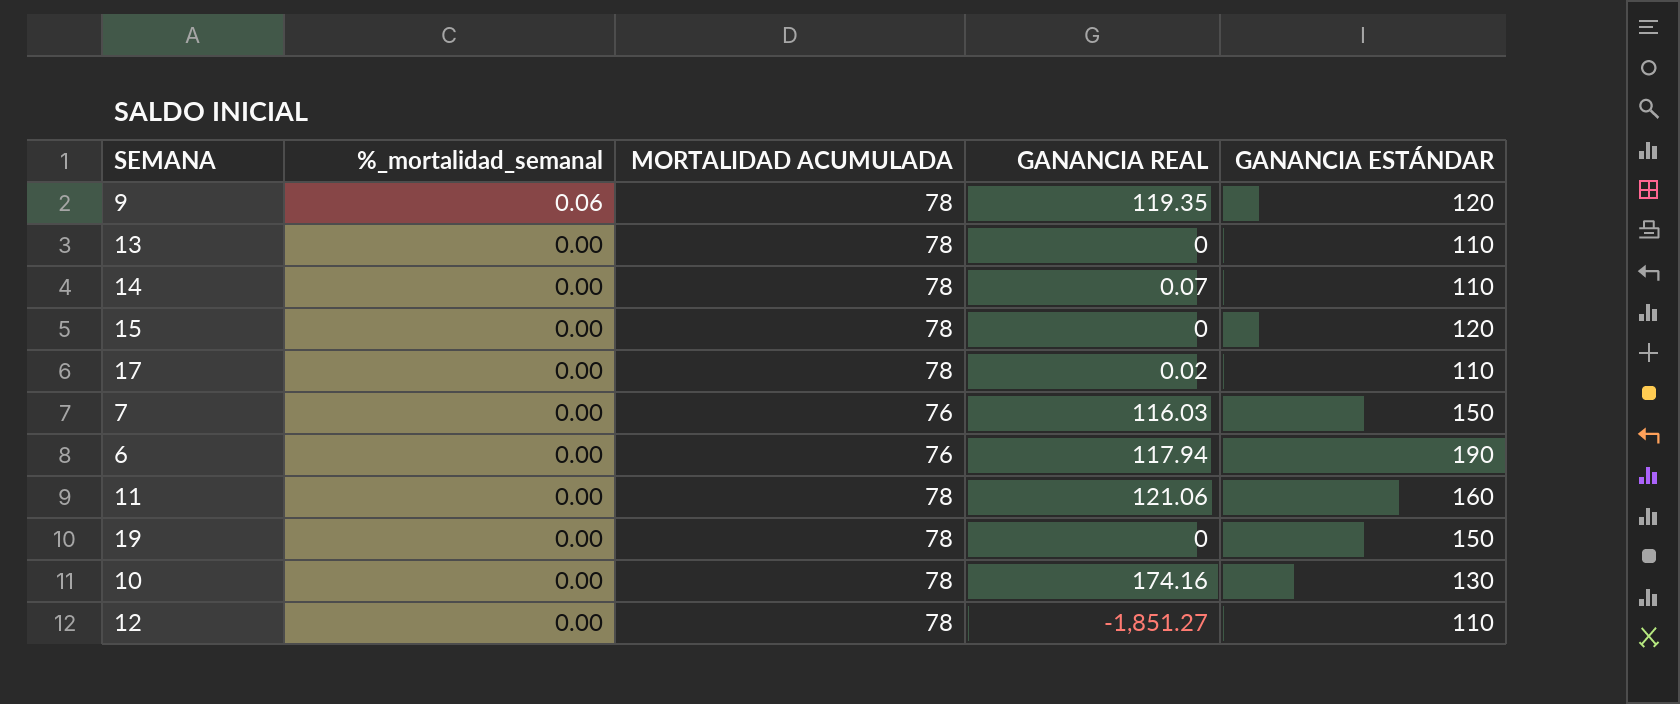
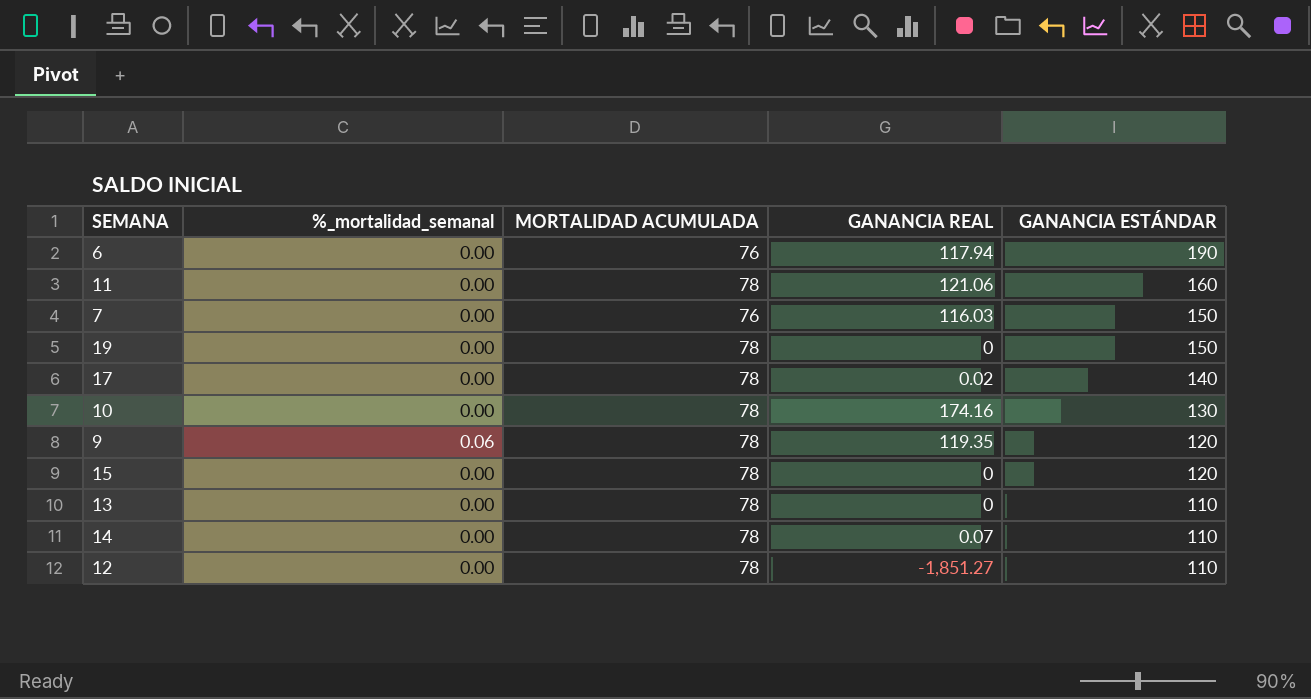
row order: %_mortalidad_semanal descending -> GANANCIA ESTÁNDAR descending
17 | GANANCIA ESTÁNDAR: 110 -> 140

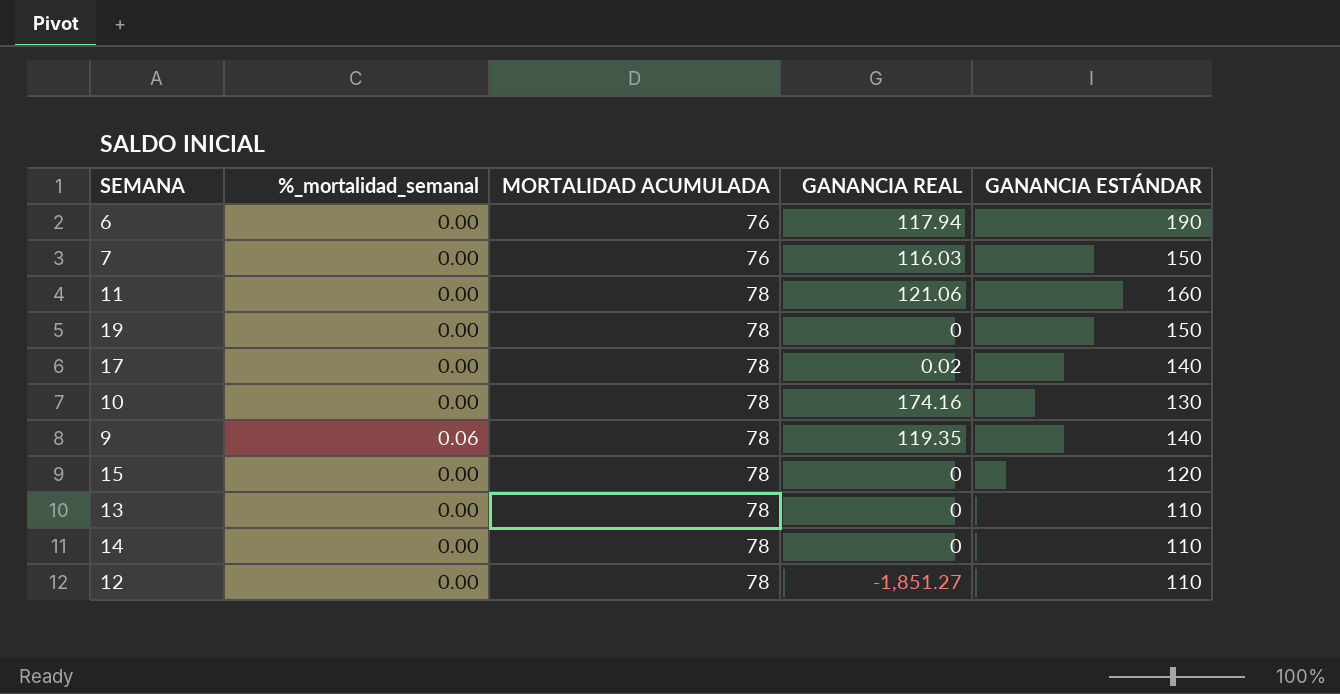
row order: GANANCIA ESTÁNDAR descending -> MORTALIDAD ACUMULADA ascending
9 | GANANCIA ESTÁNDAR: 120 -> 140
14 | GANANCIA REAL: 0.07 -> 0

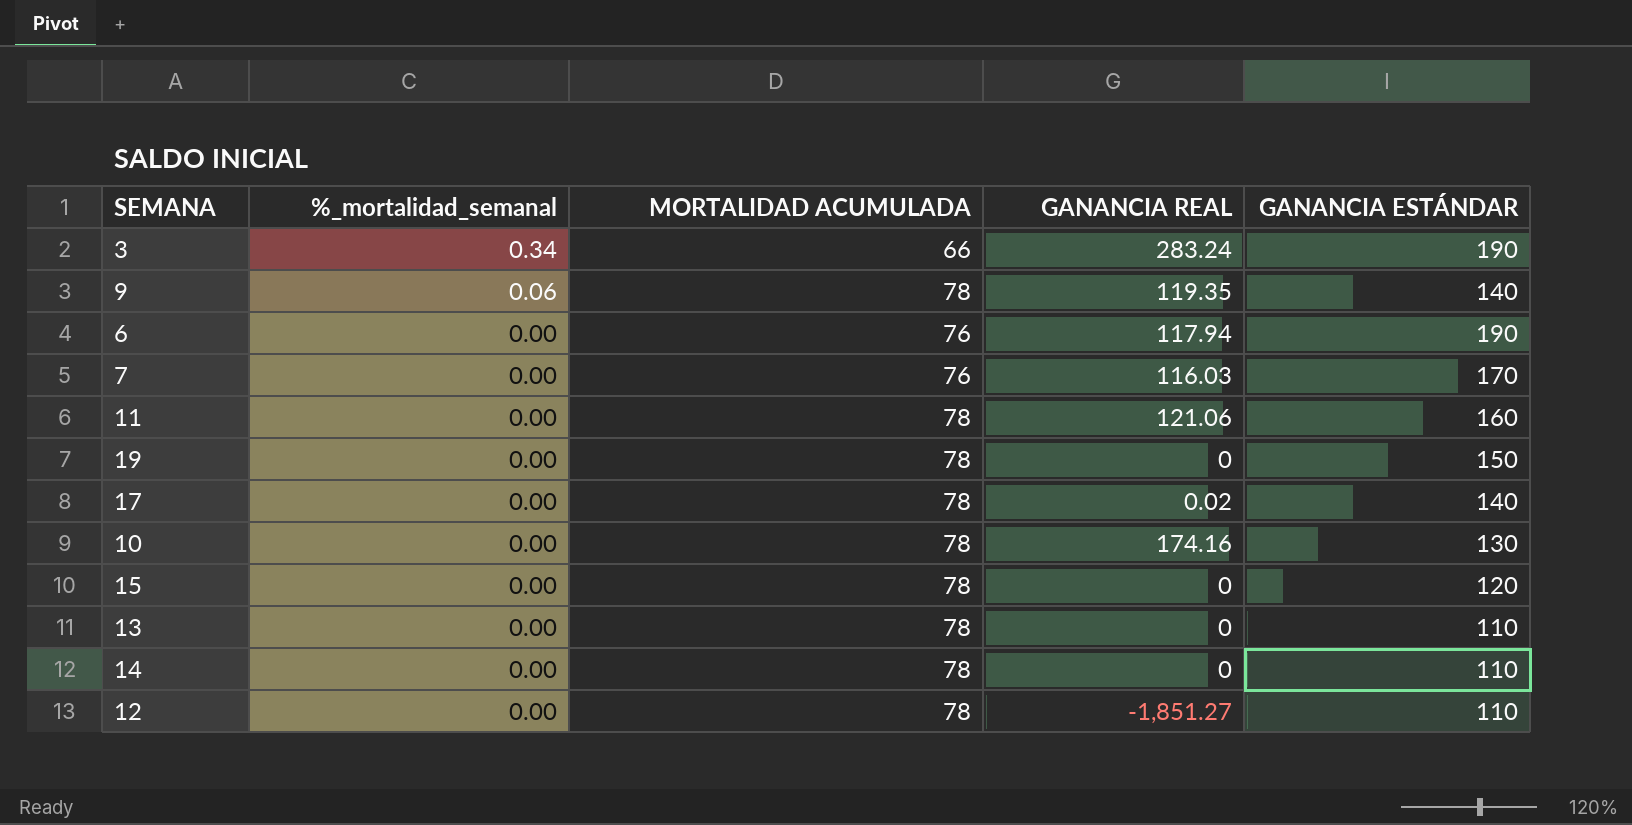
row order: MORTALIDAD ACUMULADA ascending -> %_mortalidad_semanal descending
row 3: none -> 0.34 | 66 | 283.24 | 190
7 | GANANCIA ESTÁNDAR: 150 -> 170

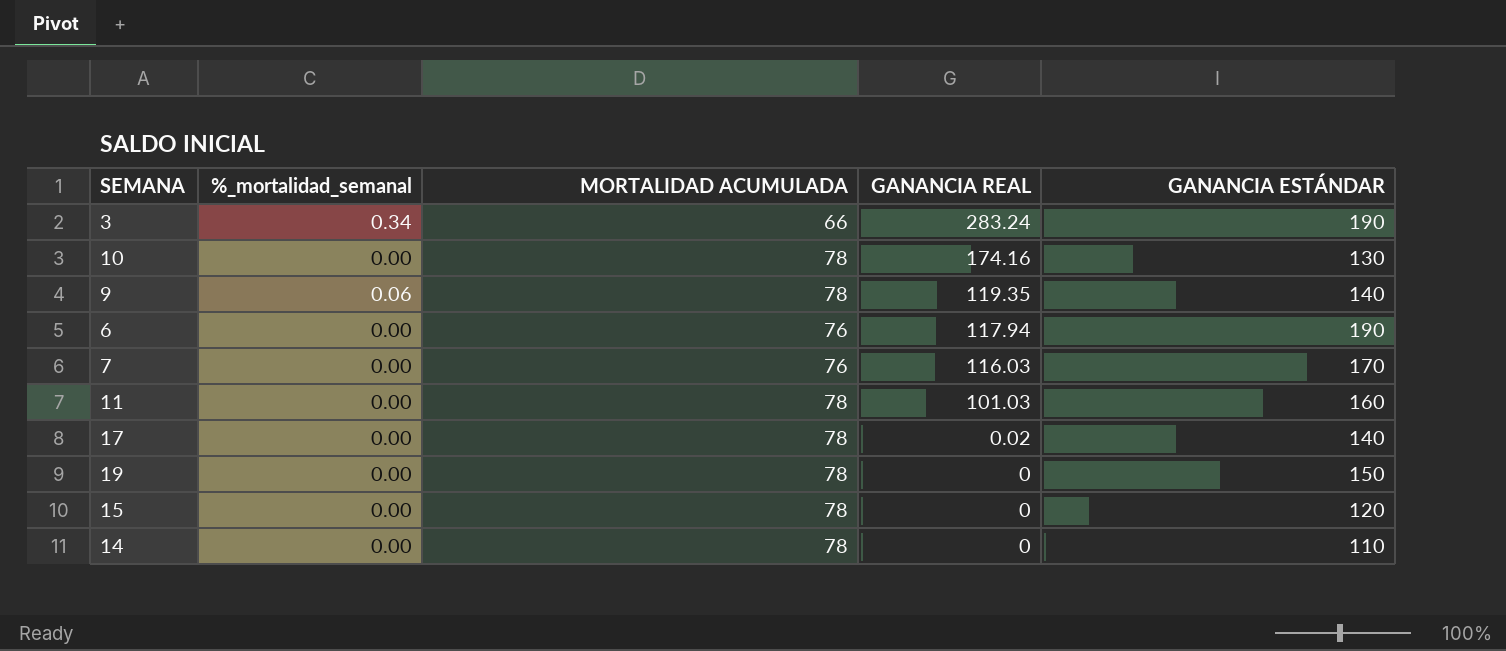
row order: %_mortalidad_semanal descending -> GANANCIA REAL descending
row 13: 0.00 | 78 | 0 | 110 -> none
row 12: 0.00 | 78 | -1,851.27 | 110 -> none
11 | GANANCIA REAL: 121.06 -> 101.03

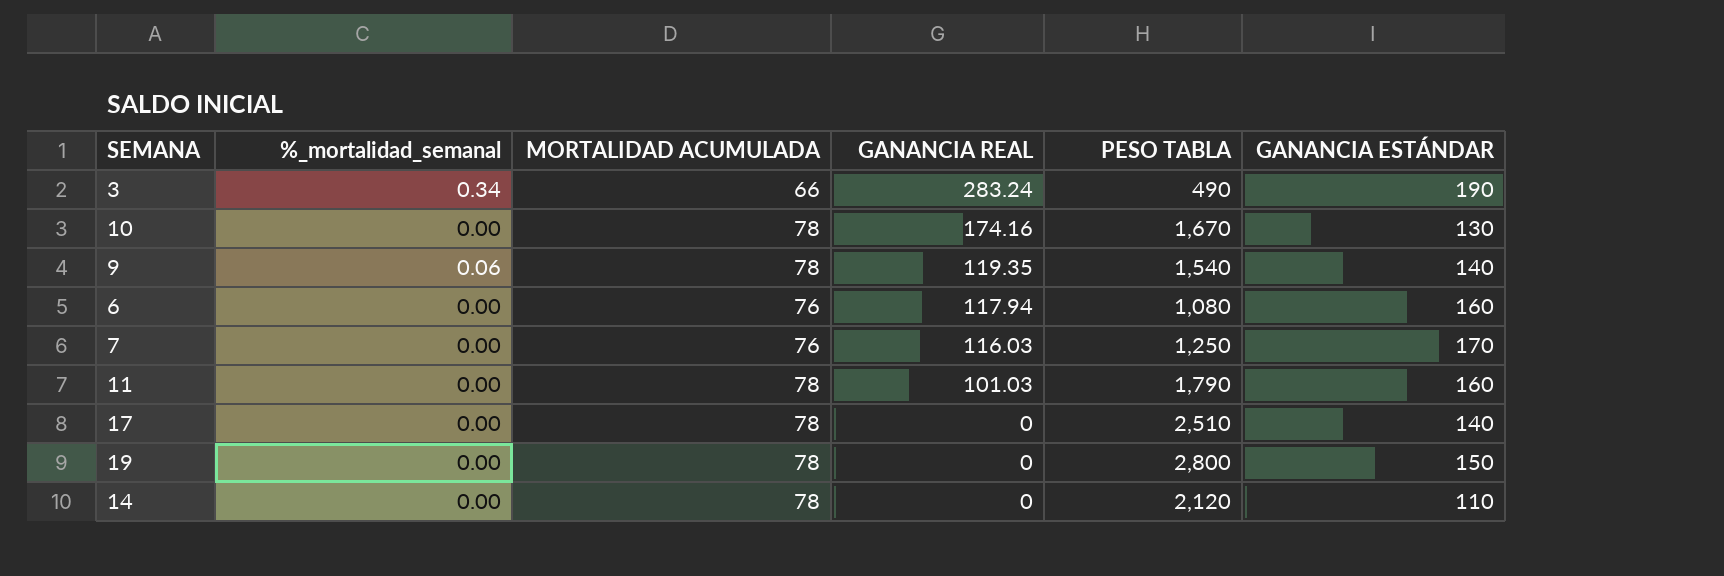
column PESO TABLA | position: none -> 5
row 15: 0.00 | 78 | 0 | 120 -> none
6 | GANANCIA ESTÁNDAR: 190 -> 160
17 | GANANCIA REAL: 0.02 -> 0

